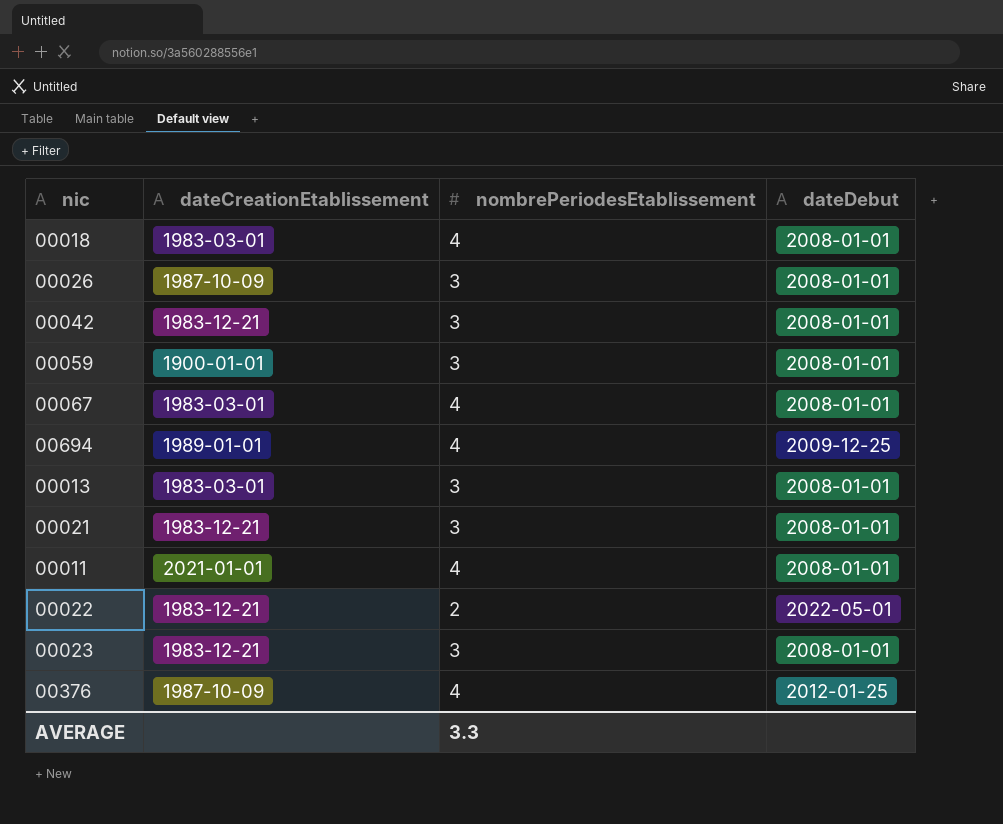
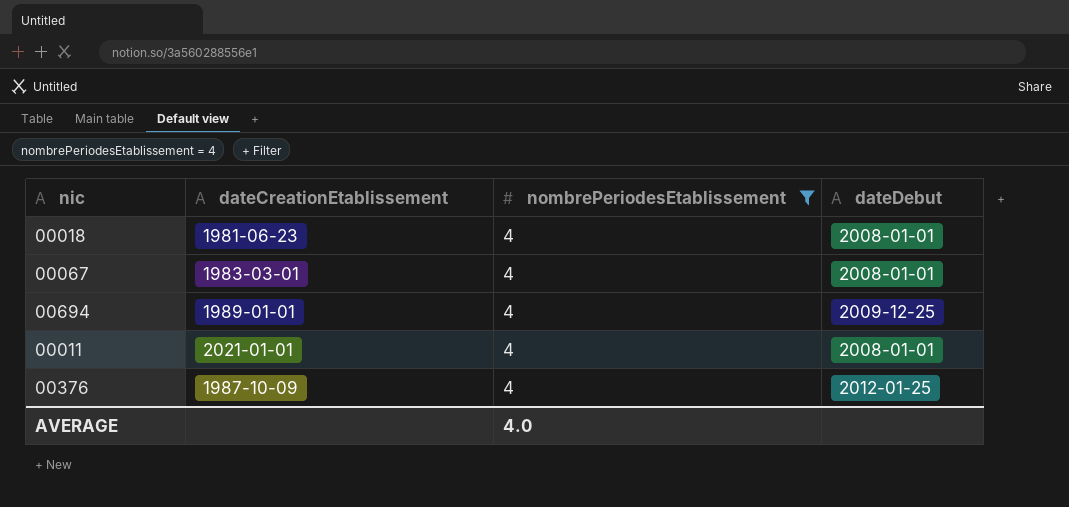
filter: none -> nombrePeriodesEtablissement = 4
00018 | dateCreationEtablissement: 1983-03-01 -> 1981-06-23
AVERAGE | nombrePeriodesEtablissement: 3.3 -> 4.0

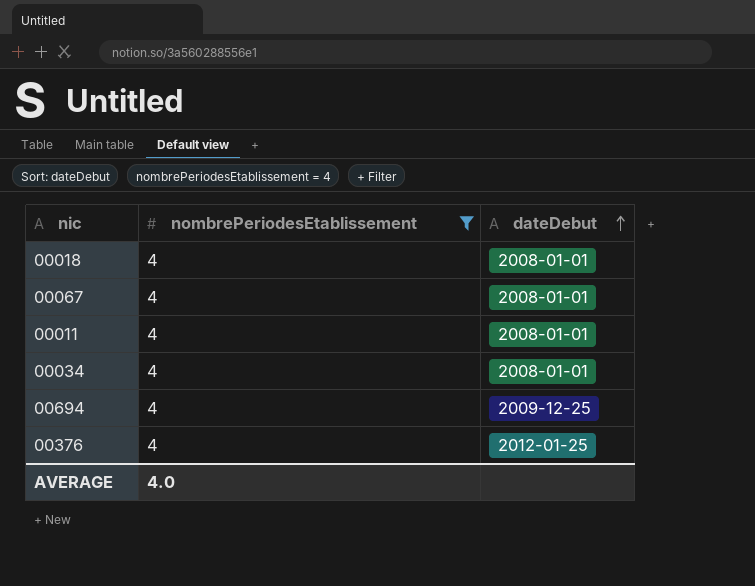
row order: none -> dateDebut ascending
column dateCreationEtablissement | position: 2 -> none
row 00034: none -> 4 | 2008-01-01

